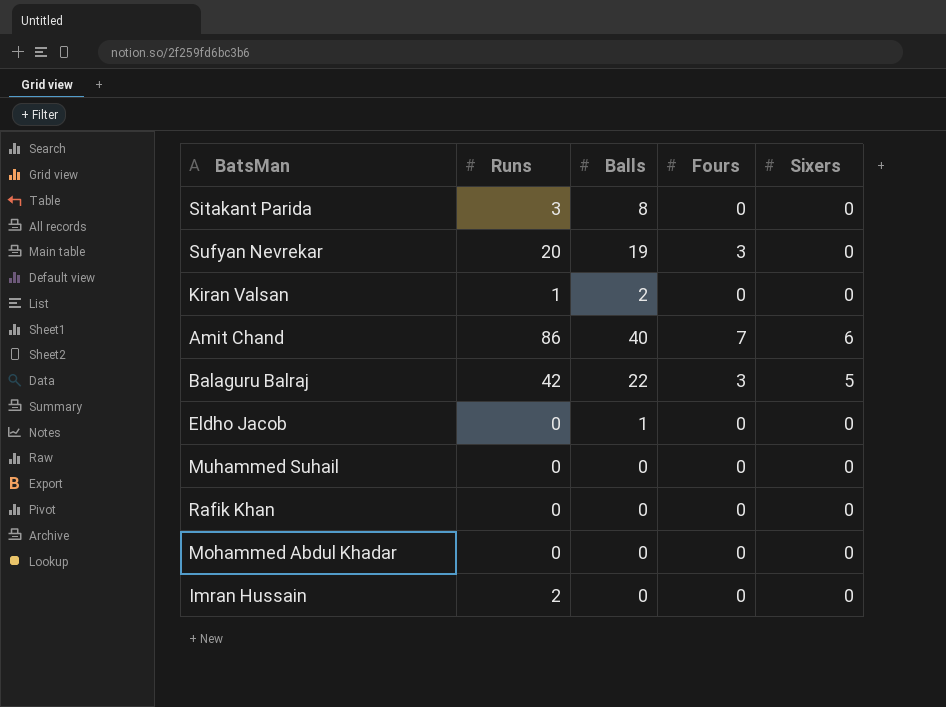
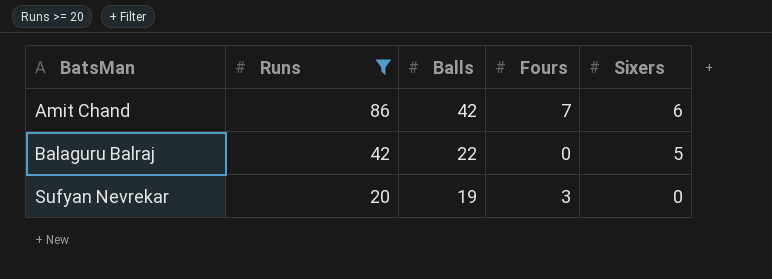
filter: none -> Runs >= 20
row order: none -> BatsMan ascending
Amit Chand | Balls: 40 -> 42
Balaguru Balraj | Fours: 3 -> 0

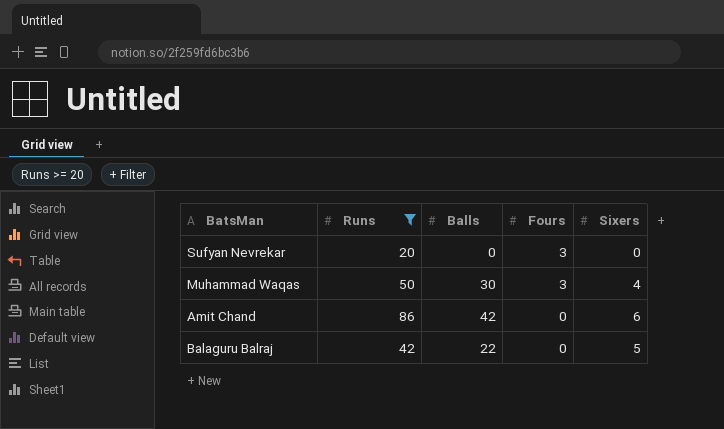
row order: BatsMan ascending -> Fours descending
Sufyan Nevrekar | Balls: 19 -> 0
row Muhammad Waqas: none -> 50 | 30 | 3 | 4
Amit Chand | Fours: 7 -> 0

